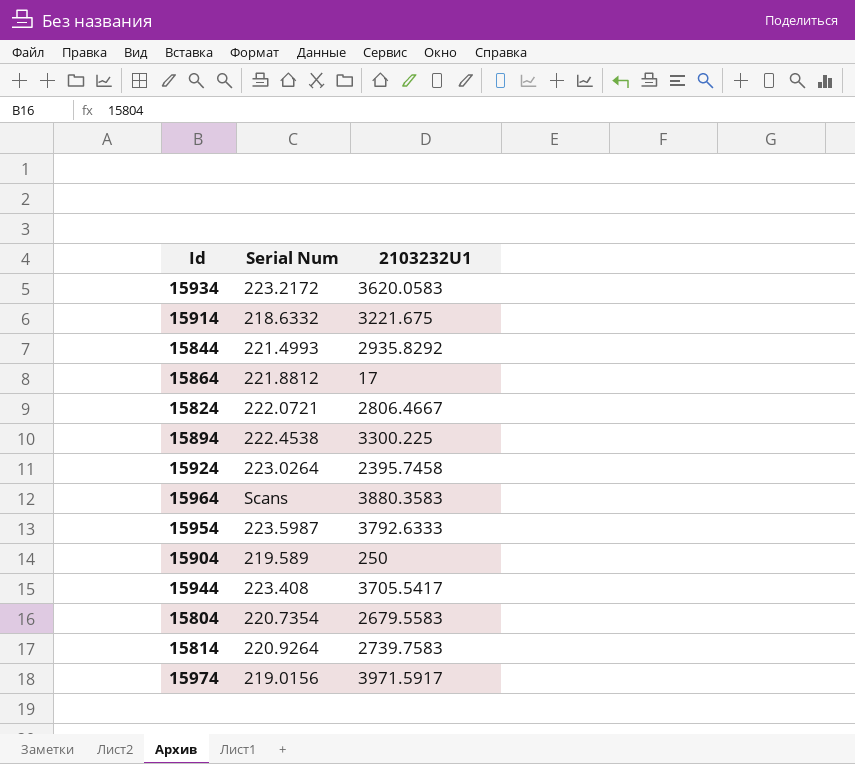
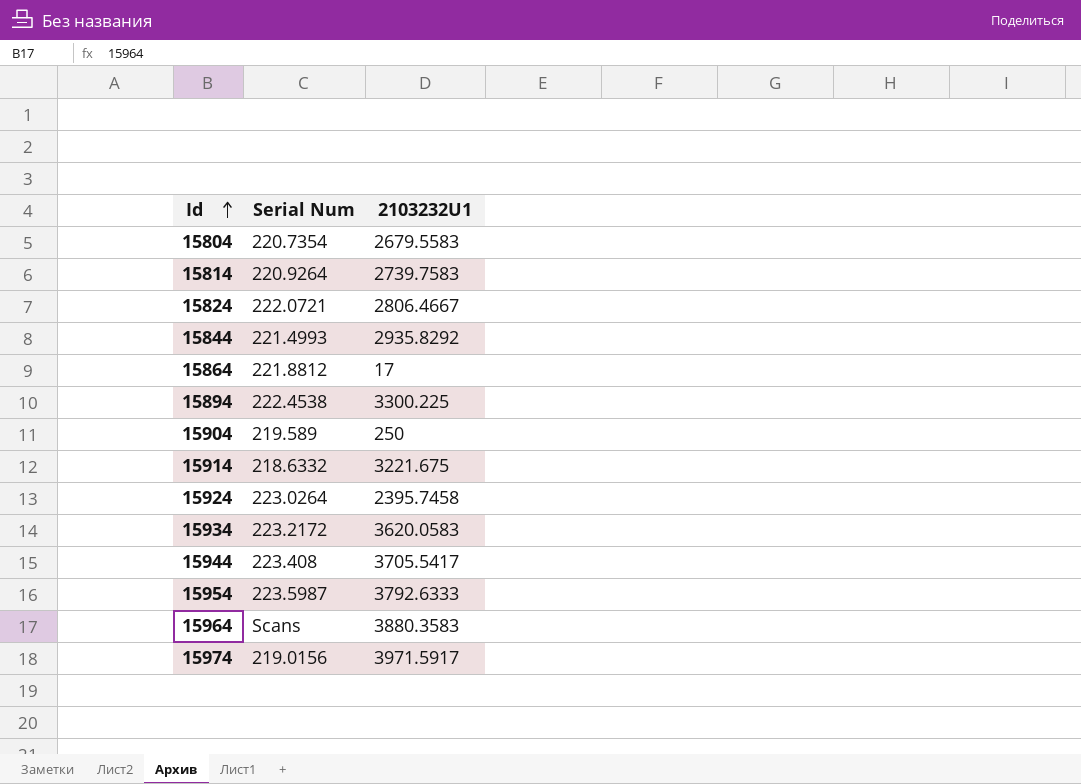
row order: none -> Id ascending

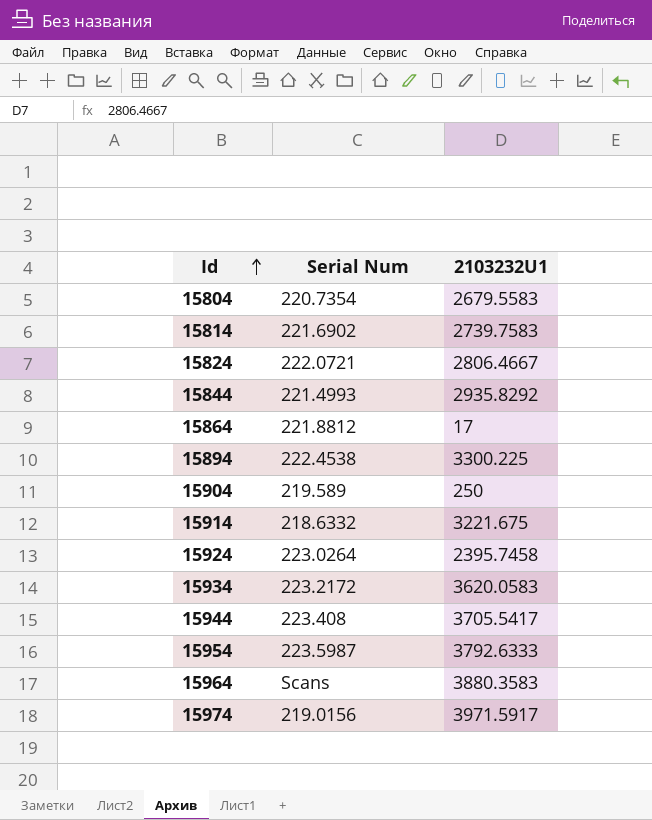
15814 | Serial Num: 220.9264 -> 221.6902

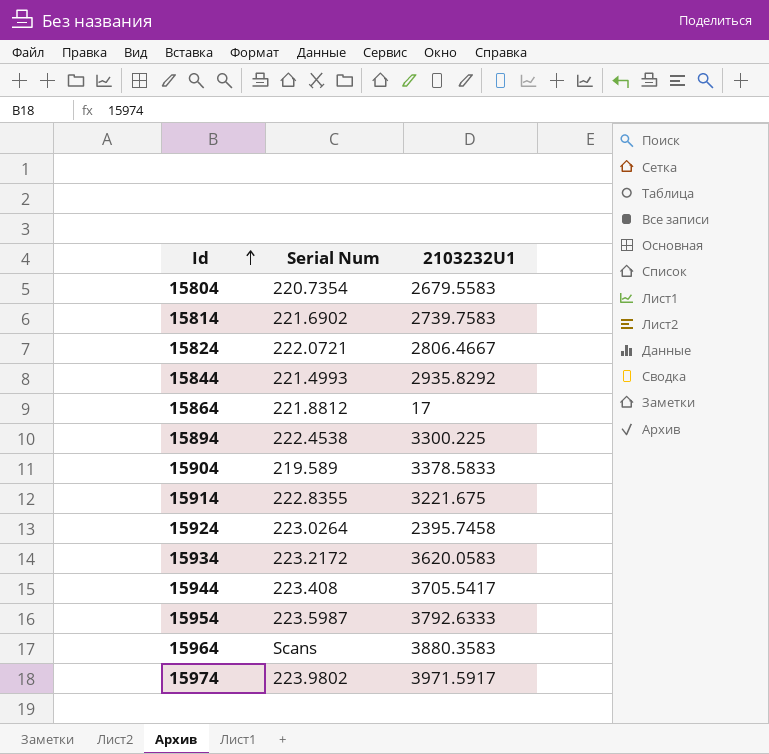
15904 | 2103232U1: 250 -> 3378.5833
15914 | Serial Num: 218.6332 -> 222.8355
15974 | Serial Num: 219.0156 -> 223.9802

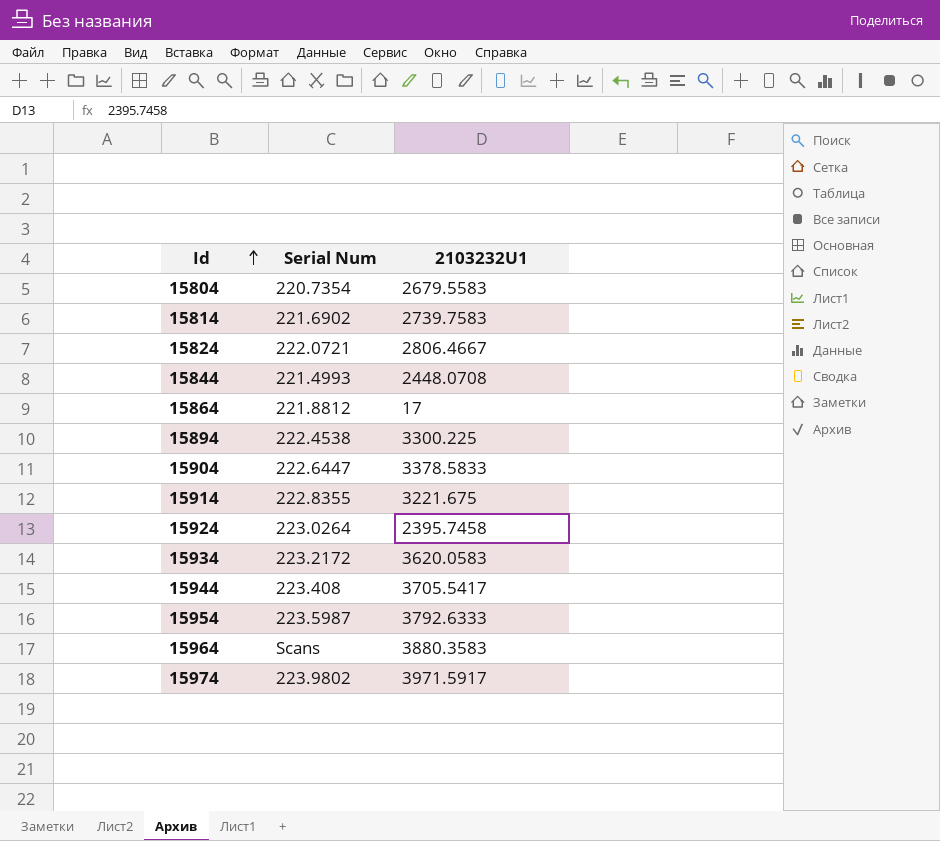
15844 | 2103232U1: 2935.8292 -> 2448.0708
15904 | Serial Num: 219.589 -> 222.6447

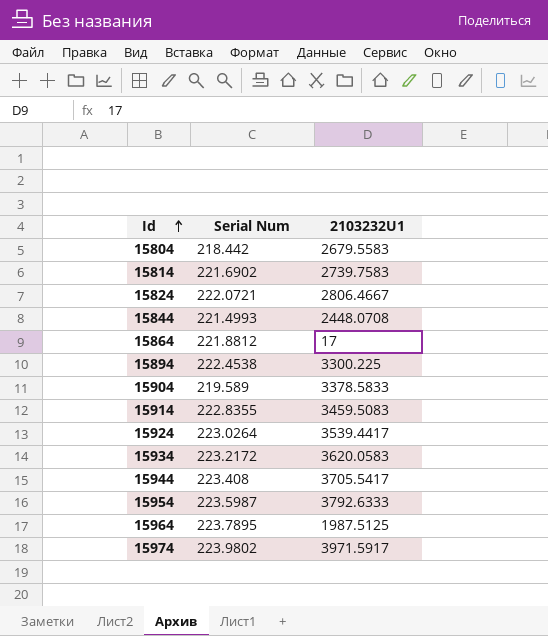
15804 | Serial Num: 220.7354 -> 218.442
15904 | Serial Num: 222.6447 -> 219.589
15914 | 2103232U1: 3221.675 -> 3459.5083
15924 | 2103232U1: 2395.7458 -> 3539.4417
15964 | Serial Num: Scans -> 223.7895
15964 | 2103232U1: 3880.3583 -> 1987.5125

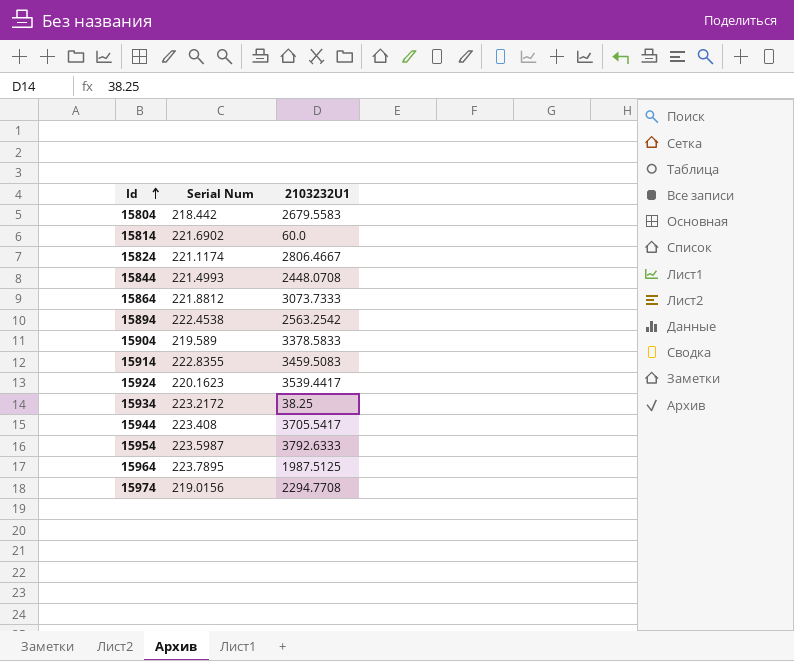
15814 | 2103232U1: 2739.7583 -> 60.0
15824 | Serial Num: 222.0721 -> 221.1174
15864 | 2103232U1: 17 -> 3073.7333
15894 | 2103232U1: 3300.225 -> 2563.2542
15924 | Serial Num: 223.0264 -> 220.1623
15934 | 2103232U1: 3620.0583 -> 38.25
15974 | Serial Num: 223.9802 -> 219.0156
15974 | 2103232U1: 3971.5917 -> 2294.7708

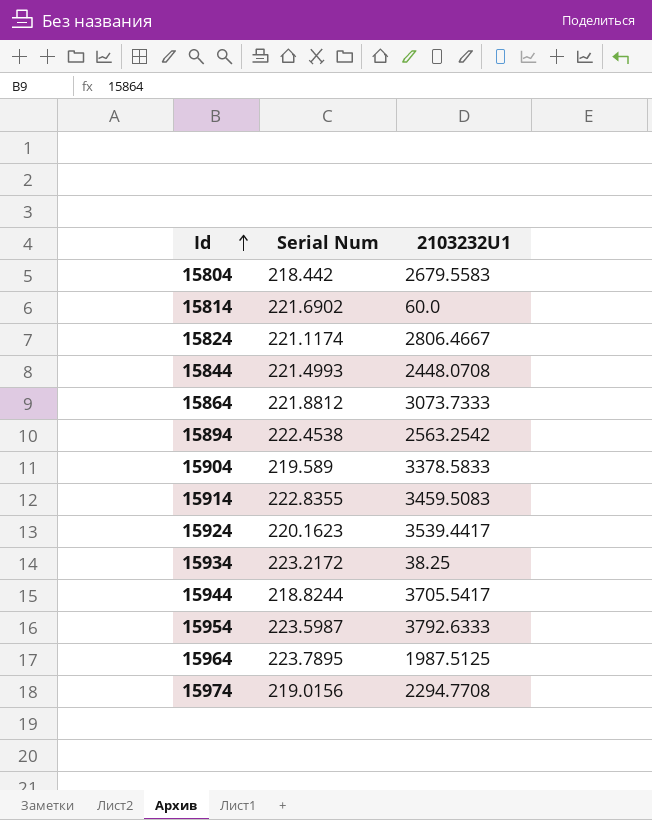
15944 | Serial Num: 223.408 -> 218.8244

